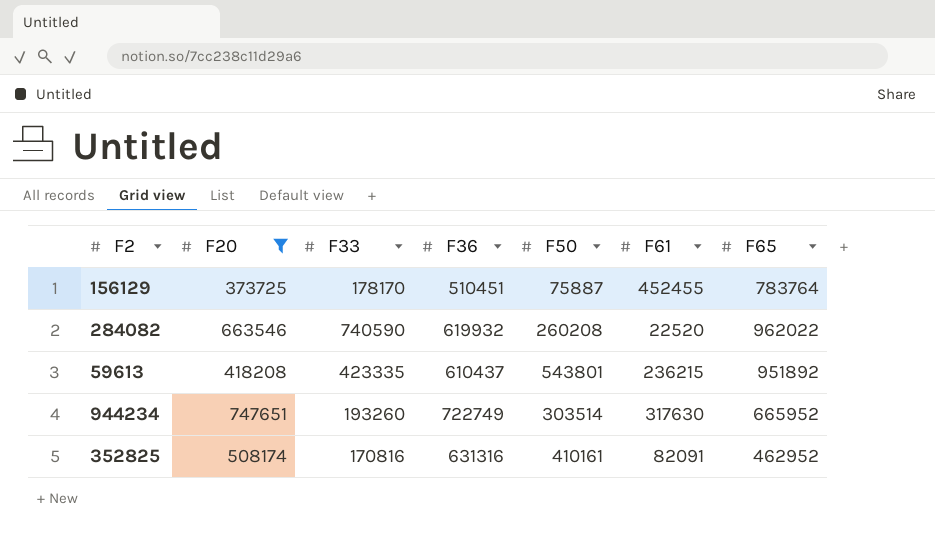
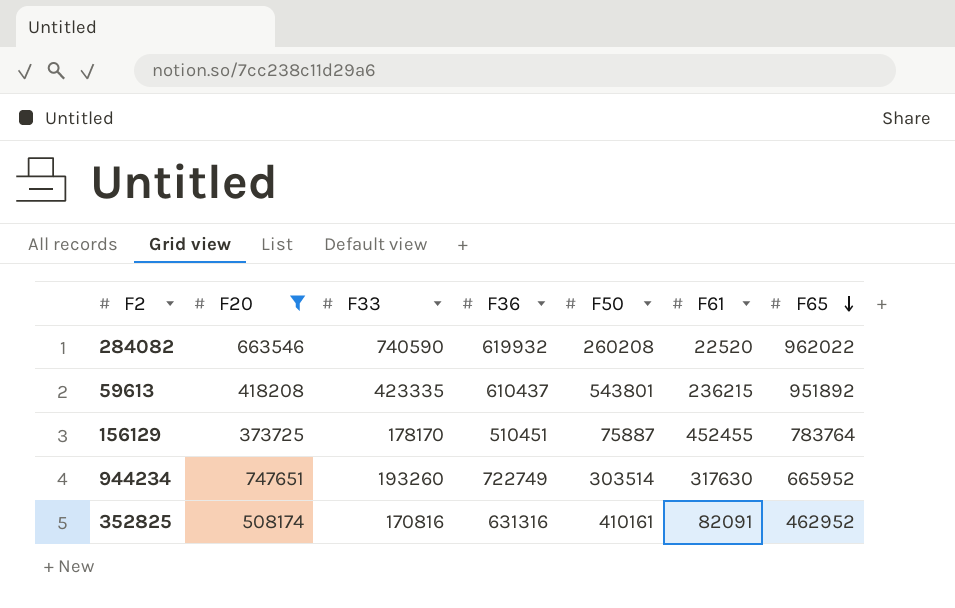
row order: none -> F65 descending

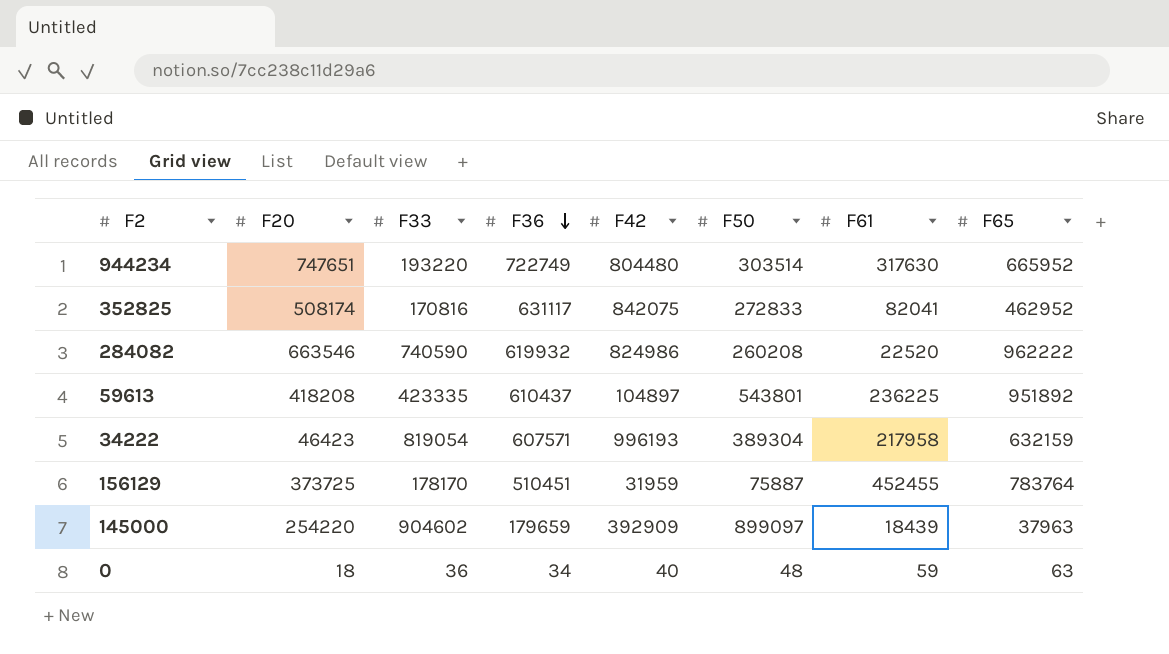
filter: F20 >= 373725 -> none
row order: F65 descending -> F36 descending
column F42 | position: none -> 5
944234 | F33: 193260 -> 193220
352825 | F36: 631316 -> 631117
352825 | F50: 410161 -> 272833
352825 | F61: 82091 -> 82041
284082 | F65: 962022 -> 962222
59613 | F61: 236215 -> 236225

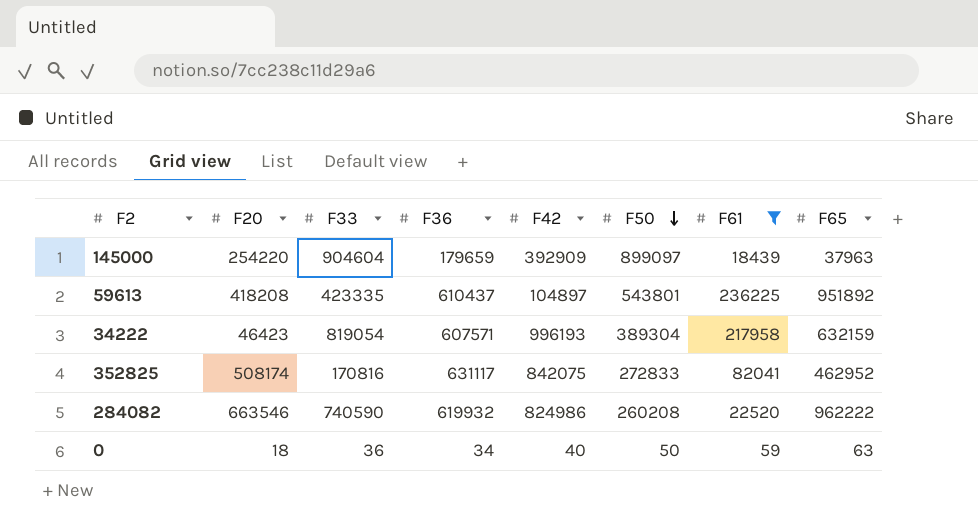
filter: none -> F61 <= 236225
row order: F36 descending -> F50 descending
145000 | F33: 904602 -> 904604
0 | F50: 48 -> 50

